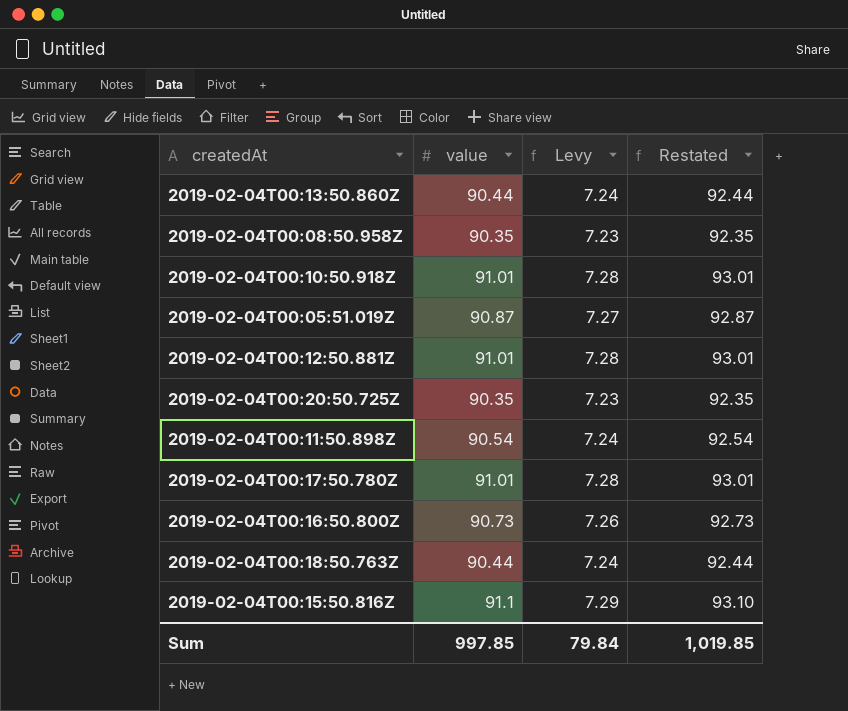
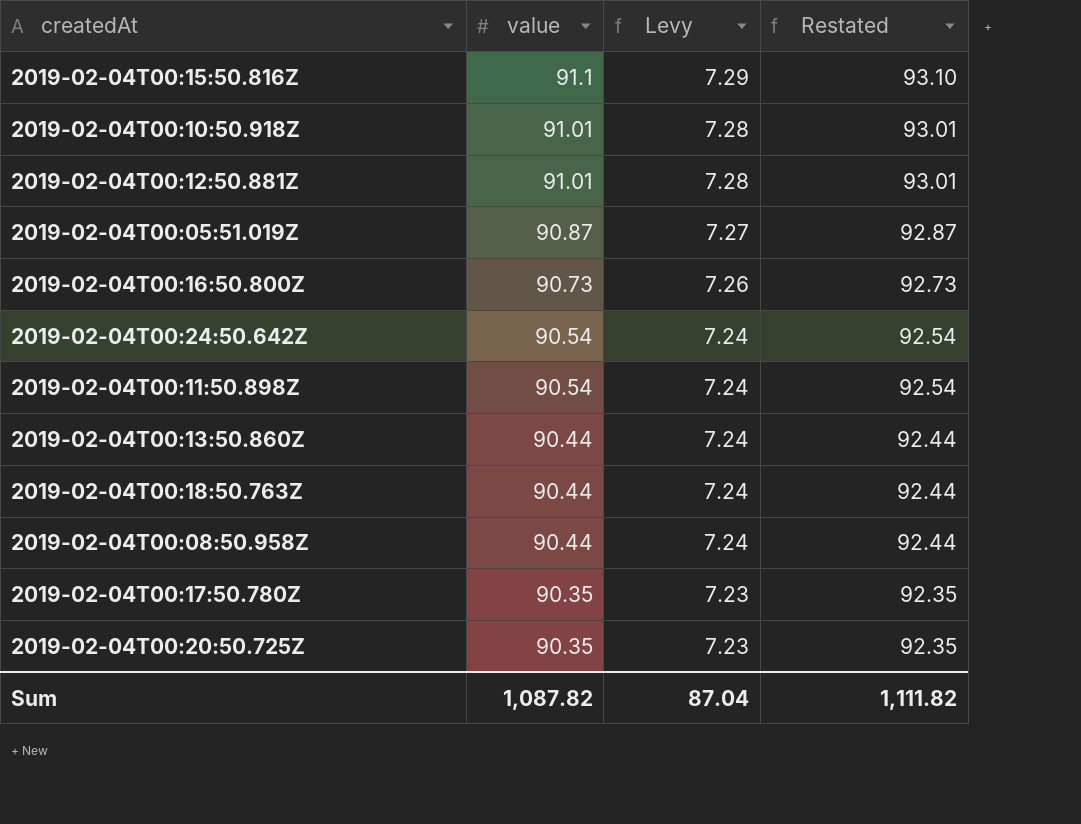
row order: none -> value descending
row 2019-02-04T00:24:50.642Z: none -> 90.54 | 7.24 | 92.54
2019-02-04T00:08:50.958Z | value: 90.35 -> 90.44
2019-02-04T00:08:50.958Z | Levy: 7.23 -> 7.24
2019-02-04T00:08:50.958Z | Restated: 92.35 -> 92.44
2019-02-04T00:17:50.780Z | value: 91.01 -> 90.35
2019-02-04T00:17:50.780Z | Levy: 7.28 -> 7.23
2019-02-04T00:17:50.780Z | Restated: 93.01 -> 92.35
Sum | value: 997.85 -> 1,087.82
Sum | Levy: 79.84 -> 87.04
Sum | Restated: 1,019.85 -> 1,111.82

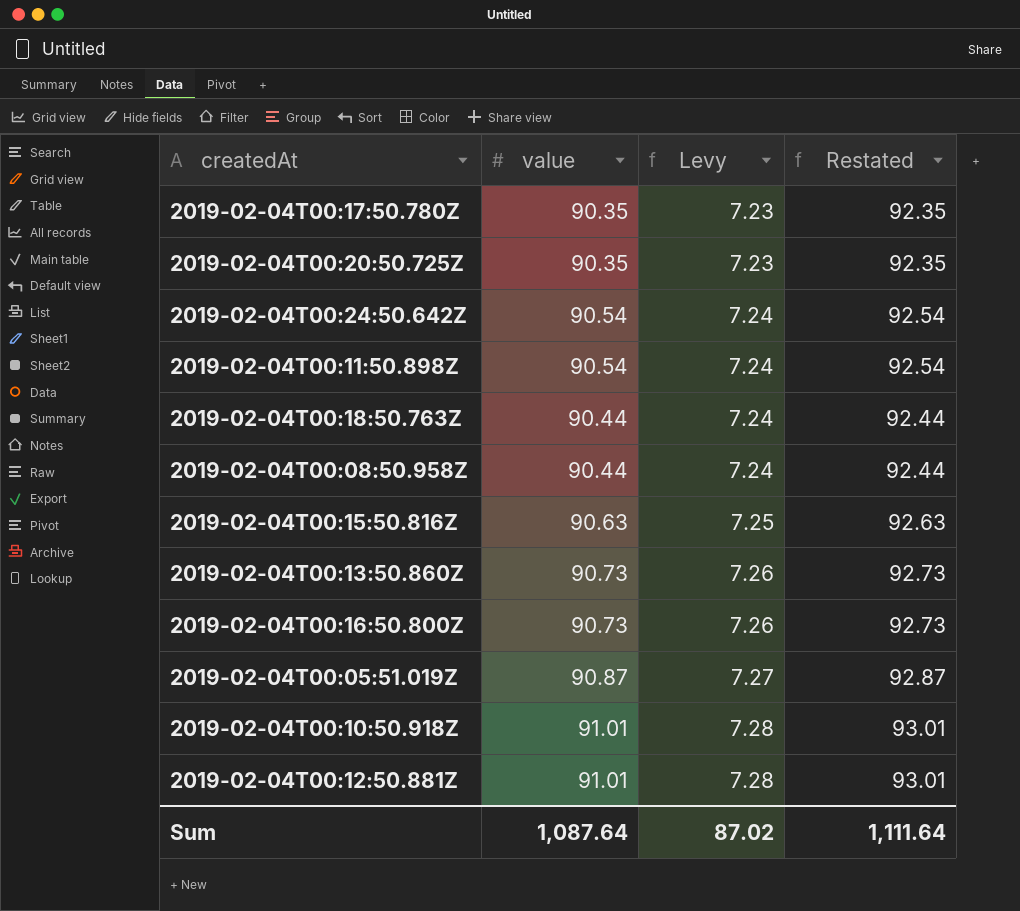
row order: value descending -> Levy ascending
2019-02-04T00:15:50.816Z | value: 91.1 -> 90.63
2019-02-04T00:15:50.816Z | Levy: 7.29 -> 7.25
2019-02-04T00:15:50.816Z | Restated: 93.10 -> 92.63
2019-02-04T00:13:50.860Z | value: 90.44 -> 90.73
2019-02-04T00:13:50.860Z | Levy: 7.24 -> 7.26
2019-02-04T00:13:50.860Z | Restated: 92.44 -> 92.73
Sum | value: 1,087.82 -> 1,087.64
Sum | Levy: 87.04 -> 87.02
Sum | Restated: 1,111.82 -> 1,111.64

